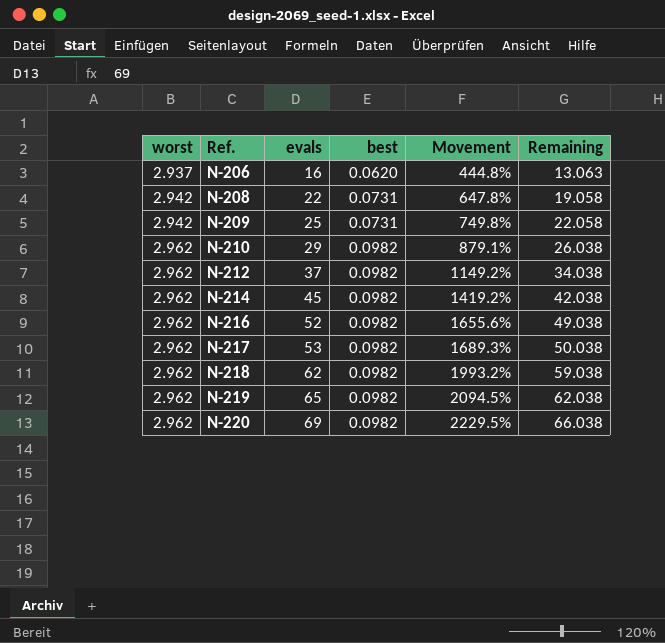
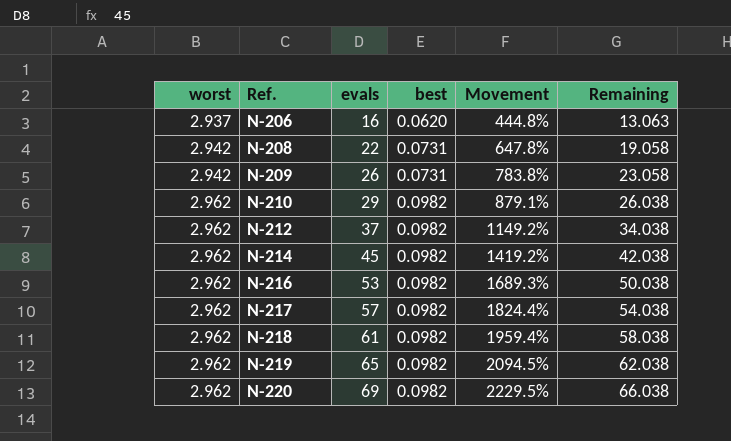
N-209 | evals: 25 -> 26
N-209 | Movement: 749.8% -> 783.8%
N-209 | Remaining: 22.058 -> 23.058
N-216 | evals: 52 -> 53
N-216 | Movement: 1655.6% -> 1689.3%
N-216 | Remaining: 49.038 -> 50.038
N-217 | evals: 53 -> 57
N-217 | Movement: 1689.3% -> 1824.4%
N-217 | Remaining: 50.038 -> 54.038
N-218 | evals: 62 -> 61
N-218 | Movement: 1993.2% -> 1959.4%
N-218 | Remaining: 59.038 -> 58.038

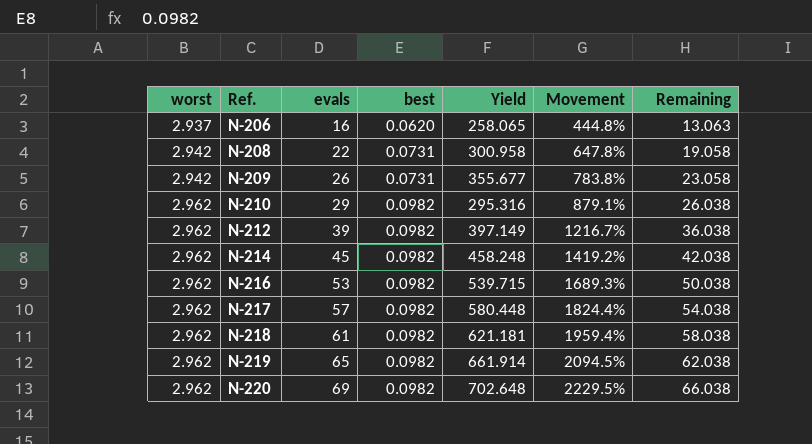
column Yield | formula: none -> [evals] / [best]
N-212 | evals: 37 -> 39
N-212 | Movement: 1149.2% -> 1216.7%
N-212 | Remaining: 34.038 -> 36.038

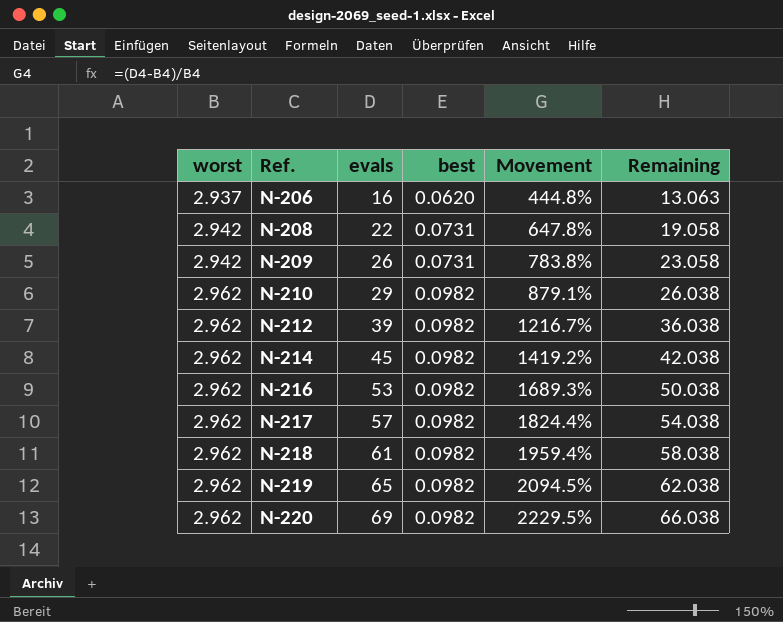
column Yield | formula: [evals] / [best] -> none

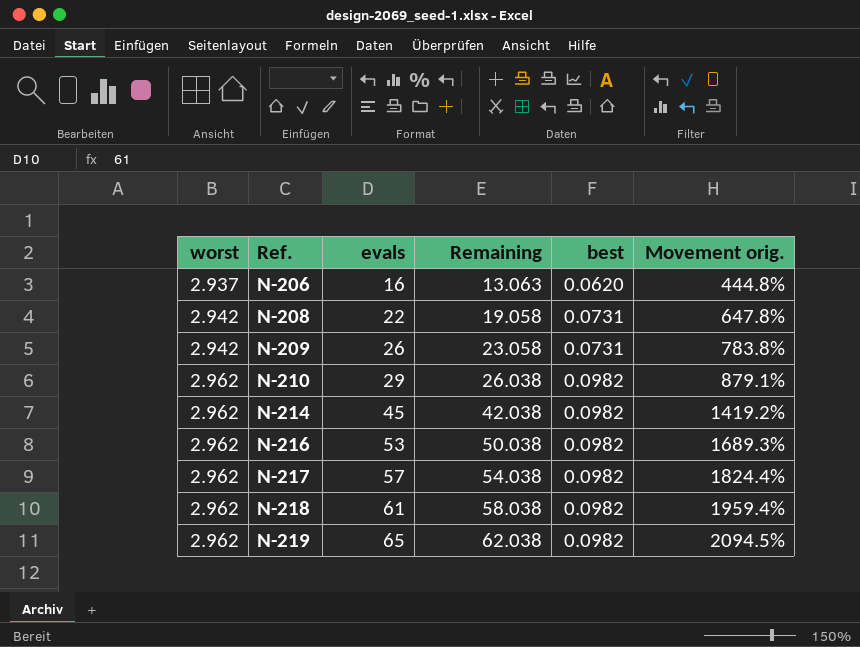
column Remaining | position: 6 -> 4
column name: Movement -> Movement orig.
row N-212: 2.962 | 39 | 0.0982 | 1216.7% | 36.038 -> none
row N-220: 2.962 | 69 | 0.0982 | 2229.5% | 66.038 -> none

